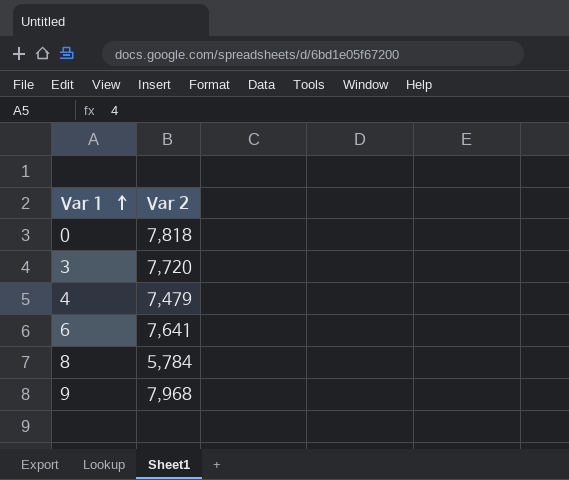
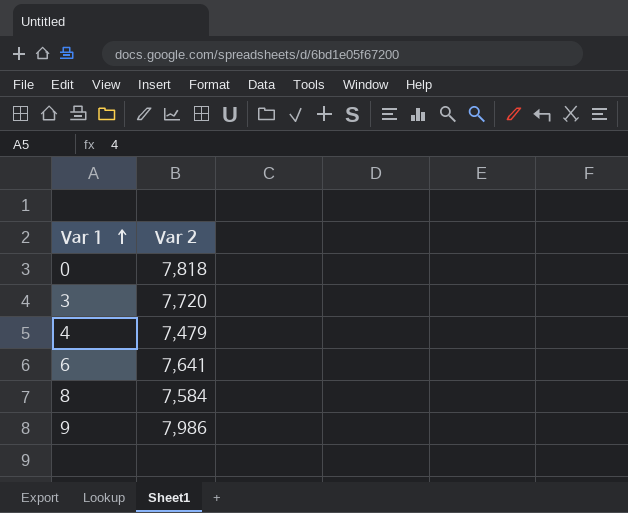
8 | Var 2: 5,784 -> 7,584
9 | Var 2: 7,968 -> 7,986

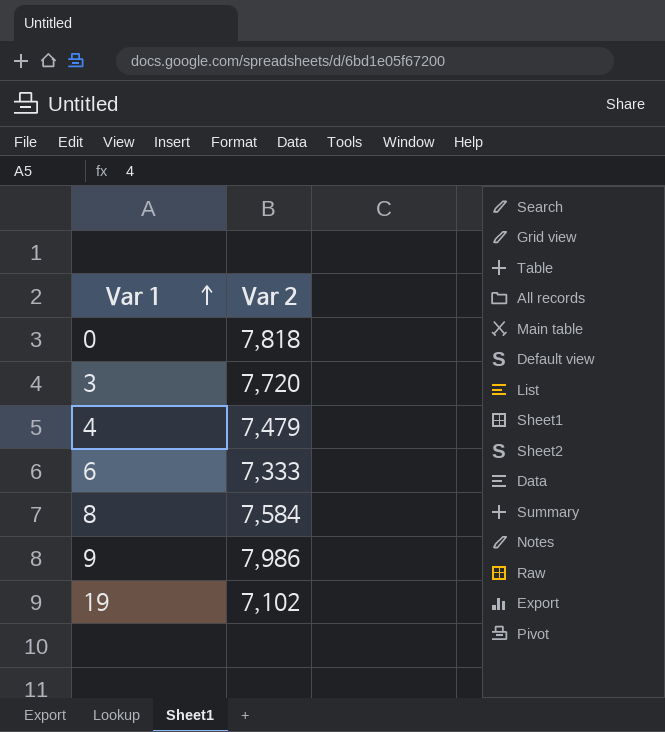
6 | Var 2: 7,641 -> 7,333
row 19: none -> 7,102

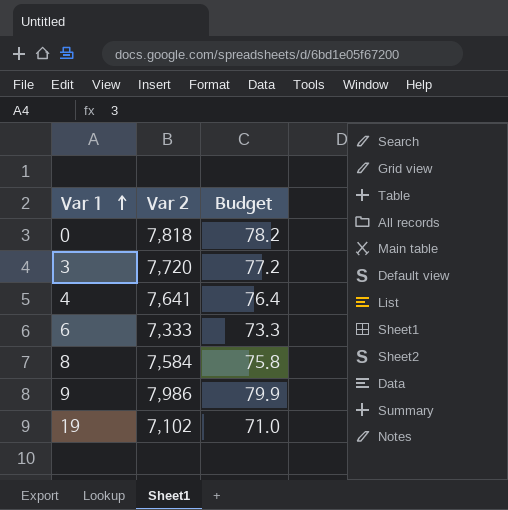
column Budget | formula: none -> [Var 2] * 0.01
4 | Var 2: 7,479 -> 7,641

